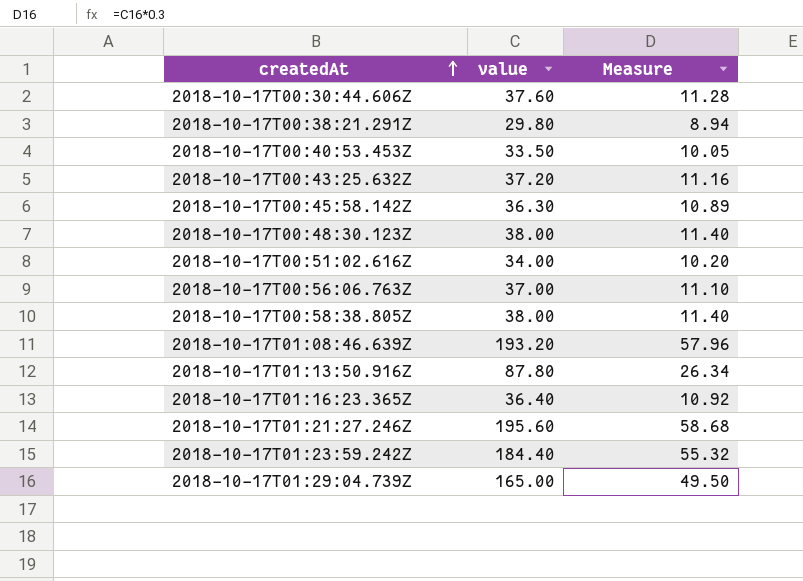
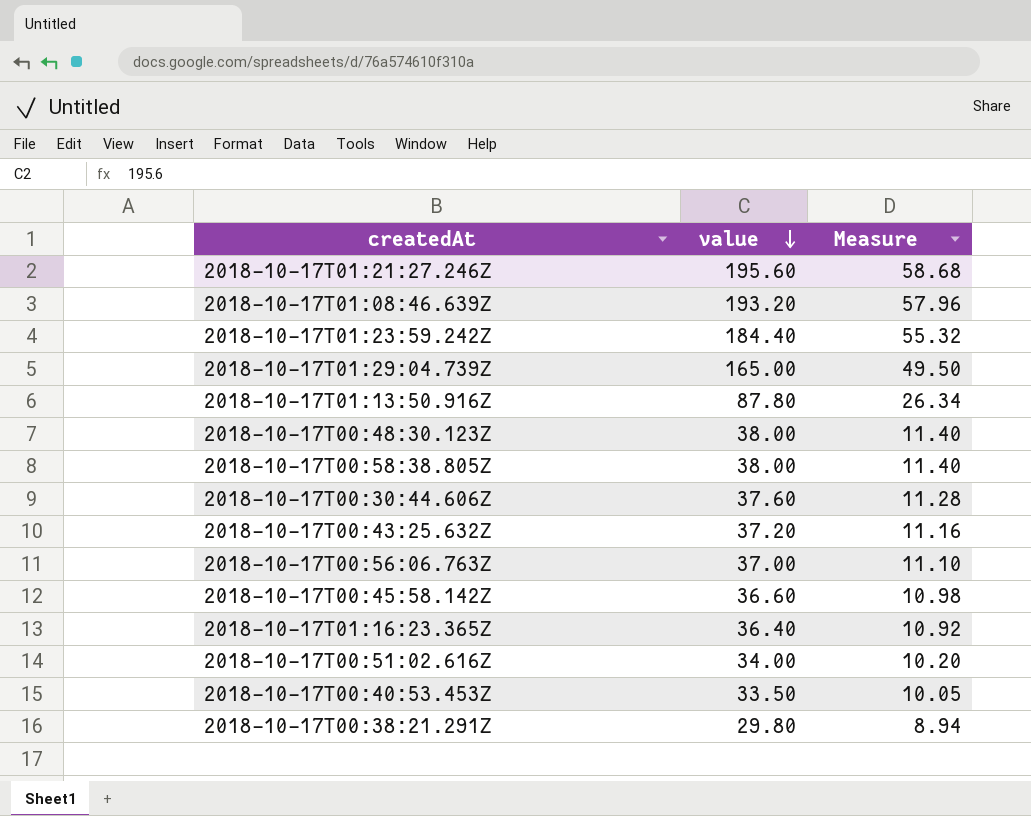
row order: createdAt ascending -> value descending
2018-10-17T00:45:58.142Z | value: 36.30 -> 36.60
2018-10-17T00:45:58.142Z | Measure: 10.89 -> 10.98

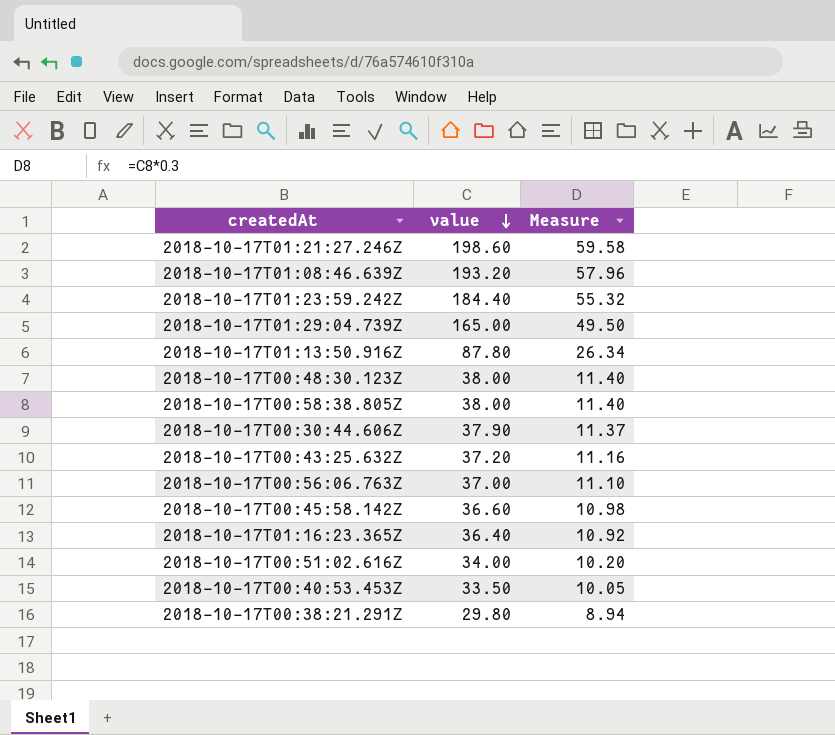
2018-10-17T01:21:27.246Z | value: 195.60 -> 198.60
2018-10-17T01:21:27.246Z | Measure: 58.68 -> 59.58
2018-10-17T00:30:44.606Z | value: 37.60 -> 37.90
2018-10-17T00:30:44.606Z | Measure: 11.28 -> 11.37

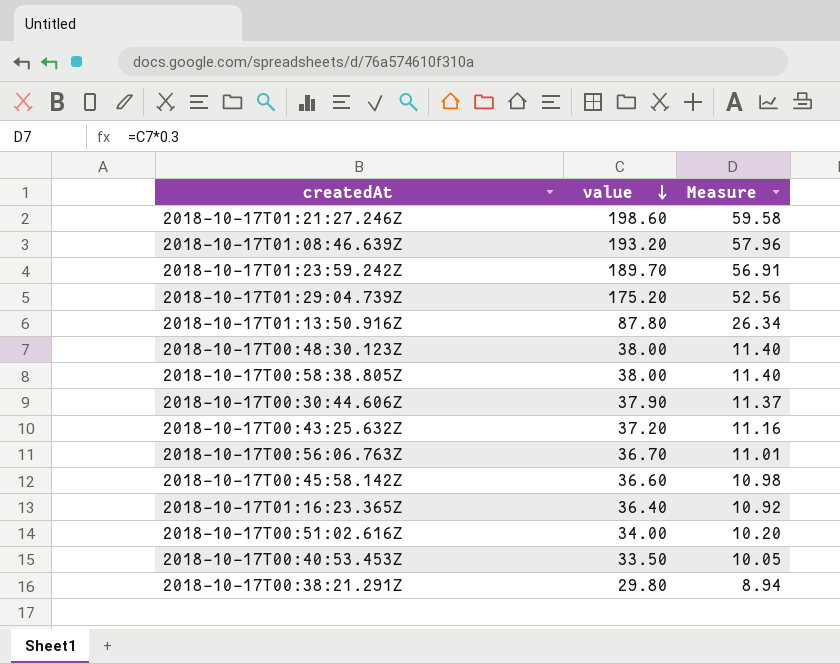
2018-10-17T01:23:59.242Z | value: 184.40 -> 189.70
2018-10-17T01:23:59.242Z | Measure: 55.32 -> 56.91
2018-10-17T01:29:04.739Z | value: 165.00 -> 175.20
2018-10-17T01:29:04.739Z | Measure: 49.50 -> 52.56
2018-10-17T00:56:06.763Z | value: 37.00 -> 36.70
2018-10-17T00:56:06.763Z | Measure: 11.10 -> 11.01

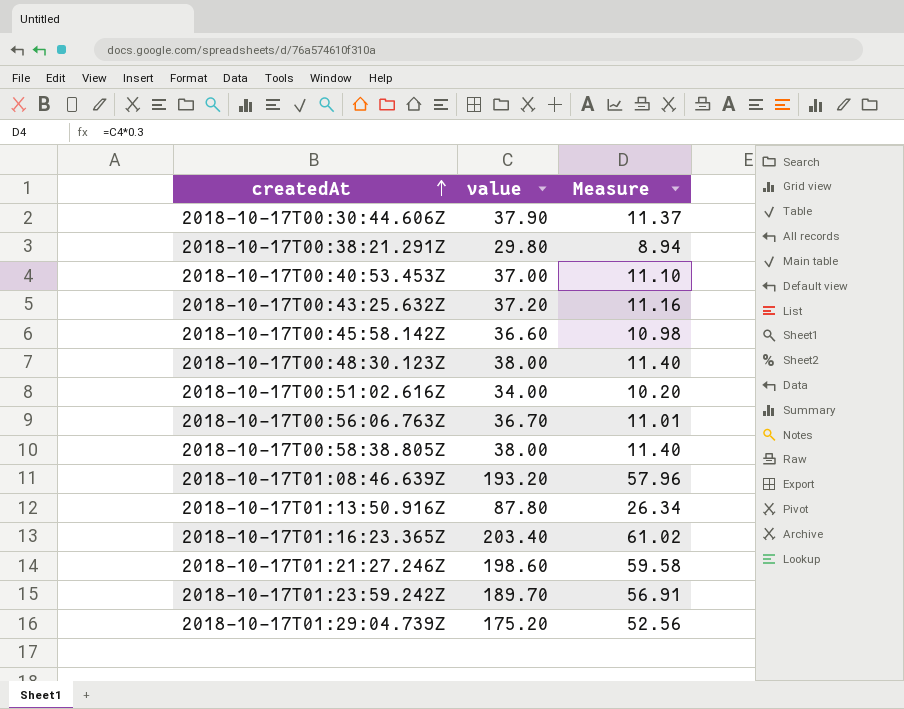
row order: value descending -> createdAt ascending
2018-10-17T00:40:53.453Z | value: 33.50 -> 37.00
2018-10-17T00:40:53.453Z | Measure: 10.05 -> 11.10
2018-10-17T01:16:23.365Z | value: 36.40 -> 203.40
2018-10-17T01:16:23.365Z | Measure: 10.92 -> 61.02

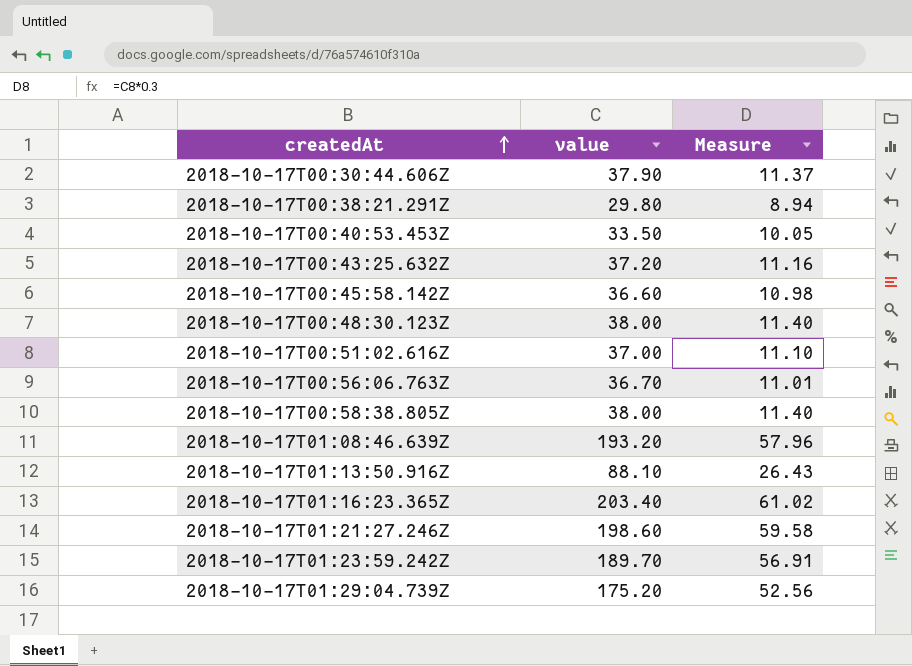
2018-10-17T00:40:53.453Z | value: 37.00 -> 33.50
2018-10-17T00:40:53.453Z | Measure: 11.10 -> 10.05
2018-10-17T00:51:02.616Z | value: 34.00 -> 37.00
2018-10-17T00:51:02.616Z | Measure: 10.20 -> 11.10
2018-10-17T01:13:50.916Z | value: 87.80 -> 88.10
2018-10-17T01:13:50.916Z | Measure: 26.34 -> 26.43

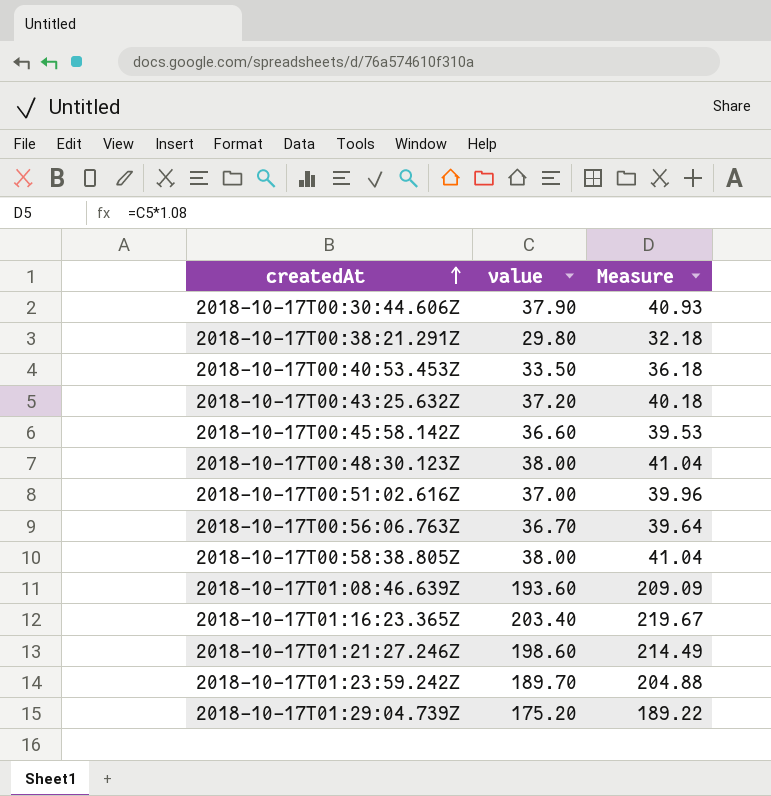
column Measure | formula: [value] * 0.3 -> [value] * 1.08
row 2018-10-17T01:13:50.916Z: 88.10 | 26.43 -> none
2018-10-17T01:08:46.639Z | value: 193.20 -> 193.60

